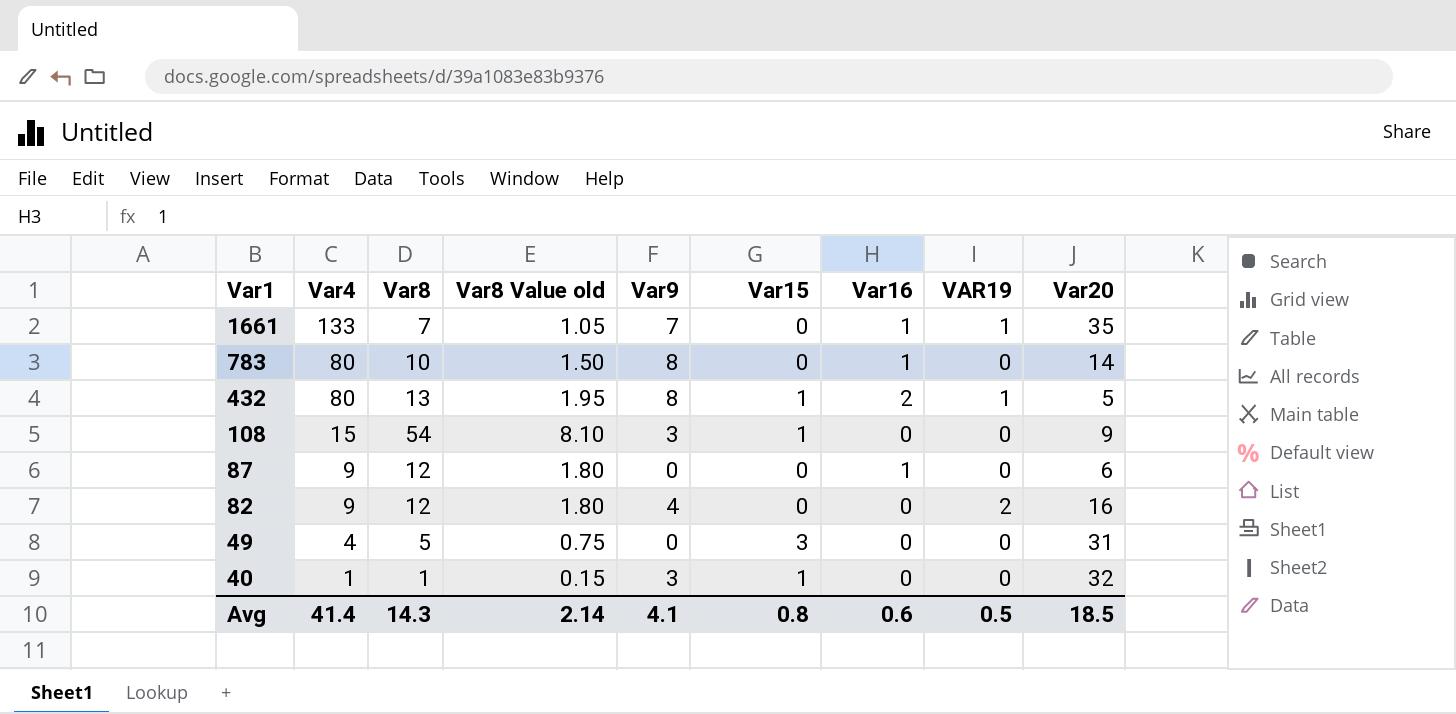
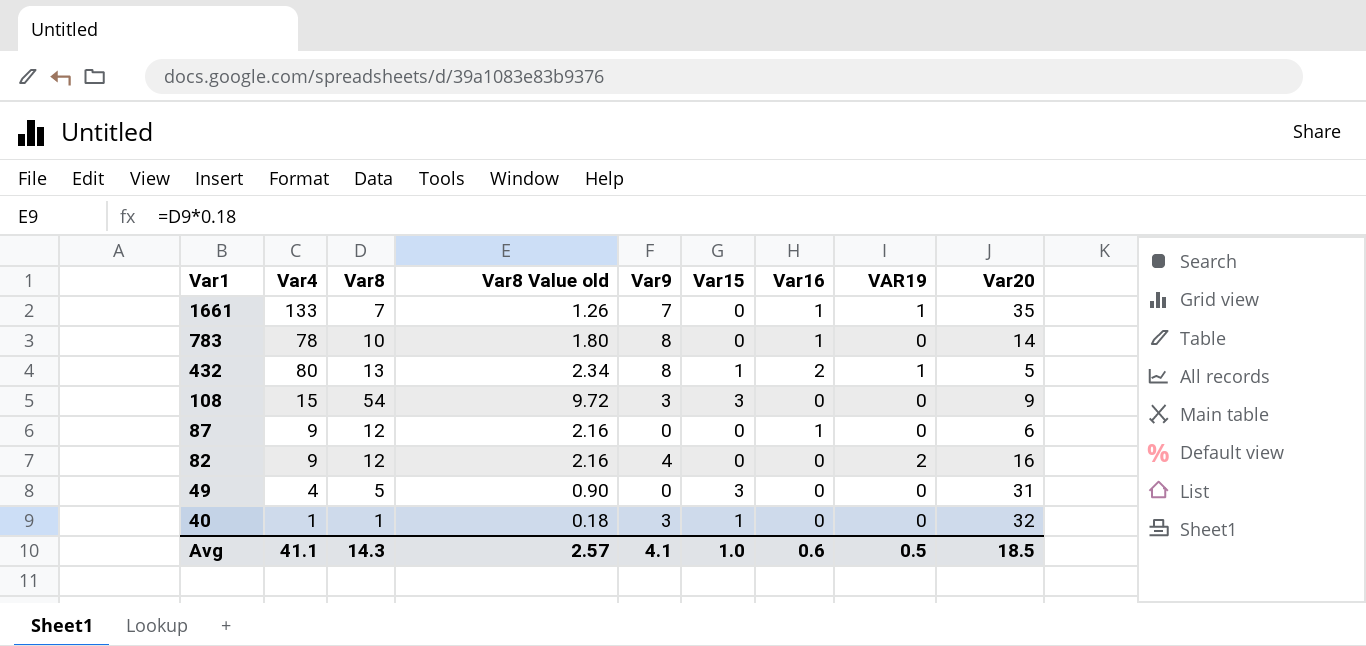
column Var8 Value old | formula: [Var8] * 0.15 -> [Var8] * 0.18
783 | Var4: 80 -> 78
108 | Var15: 1 -> 3
Avg | Var4: 41.4 -> 41.1
Avg | Var8 Value old: 2.14 -> 2.57
Avg | Var15: 0.8 -> 1.0

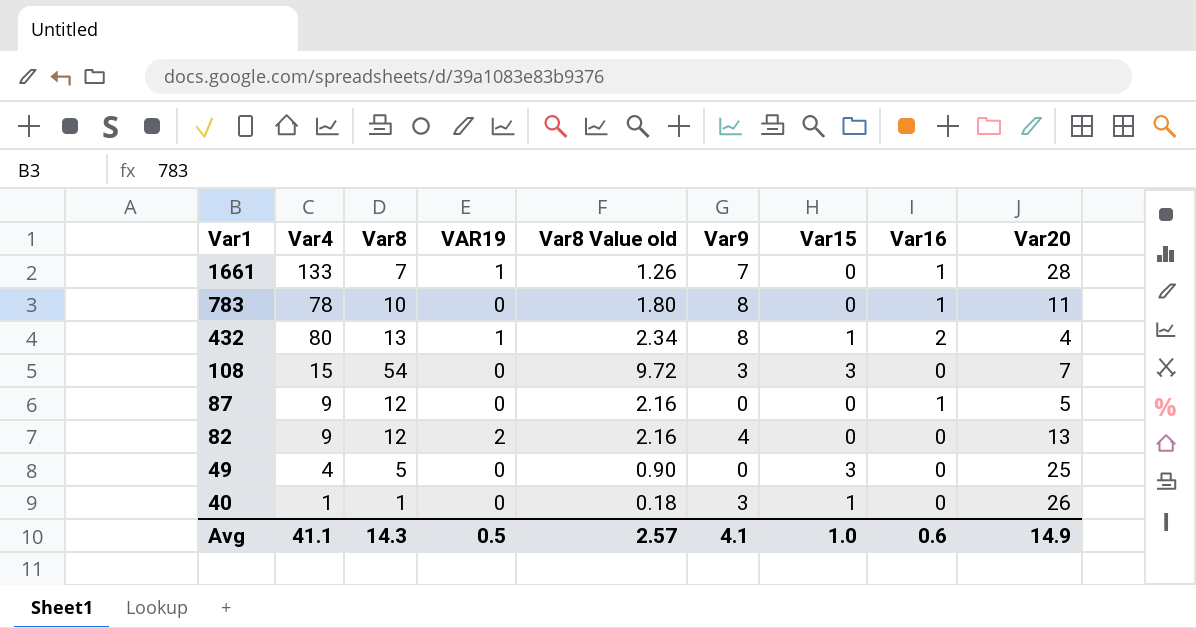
column VAR19 | position: 8 -> 4
1661 | Var20: 35 -> 28
783 | Var20: 14 -> 11
432 | Var20: 5 -> 4
108 | Var20: 9 -> 7
87 | Var20: 6 -> 5
82 | Var20: 16 -> 13
49 | Var20: 31 -> 25
40 | Var20: 32 -> 26
Avg | Var20: 18.5 -> 14.9

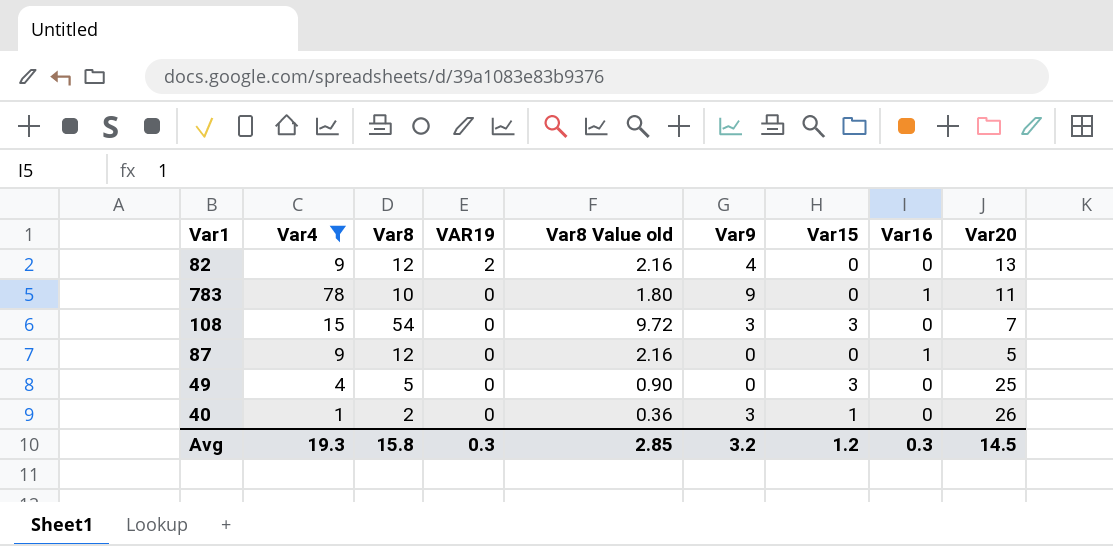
filter: none -> Var4 <= 78
row order: Var1 descending -> VAR19 descending
783 | Var9: 8 -> 9
40 | Var8: 1 -> 2
40 | Var8 Value old: 0.18 -> 0.36
Avg | Var4: 41.1 -> 19.3
Avg | Var8: 14.3 -> 15.8
Avg | VAR19: 0.5 -> 0.3
Avg | Var8 Value old: 2.57 -> 2.85
Avg | Var9: 4.1 -> 3.2
Avg | Var15: 1.0 -> 1.2
Avg | Var16: 0.6 -> 0.3
Avg | Var20: 14.9 -> 14.5

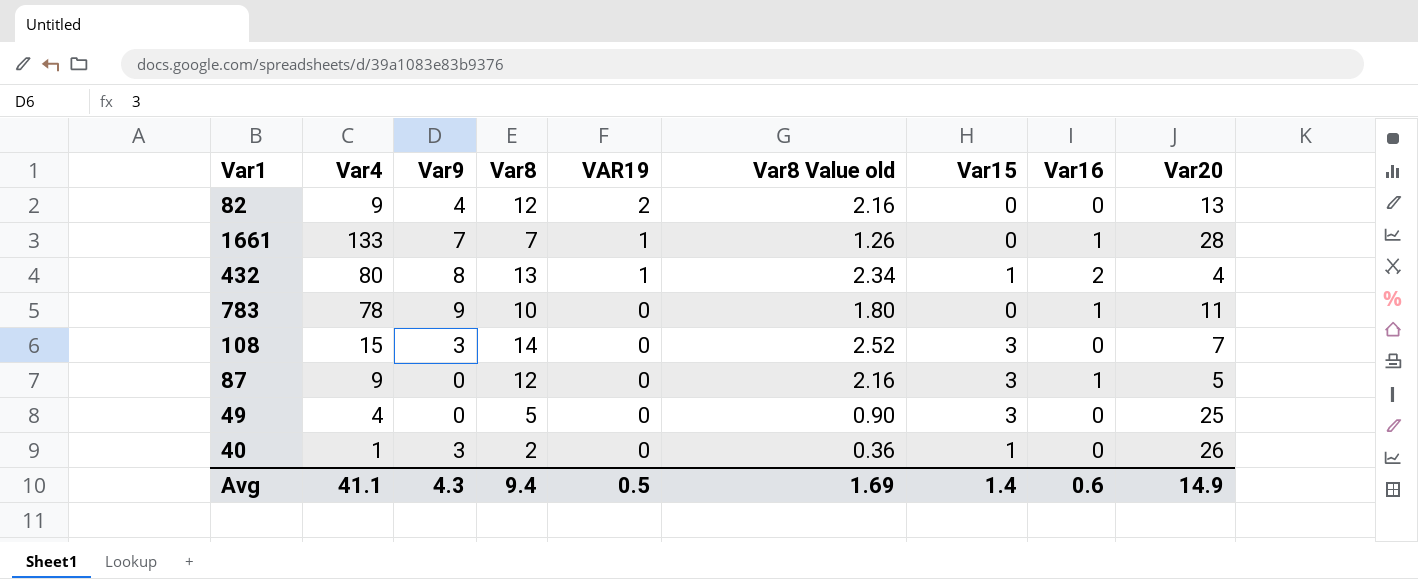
filter: Var4 <= 78 -> none
column Var9 | position: 6 -> 3
108 | Var8: 54 -> 14
108 | Var8 Value old: 9.72 -> 2.52
87 | Var15: 0 -> 3
Avg | Var4: 19.3 -> 41.1
Avg | Var9: 3.2 -> 4.3
Avg | Var8: 15.8 -> 9.4
Avg | VAR19: 0.3 -> 0.5
Avg | Var8 Value old: 2.85 -> 1.69
Avg | Var15: 1.2 -> 1.4
Avg | Var16: 0.3 -> 0.6
Avg | Var20: 14.5 -> 14.9

